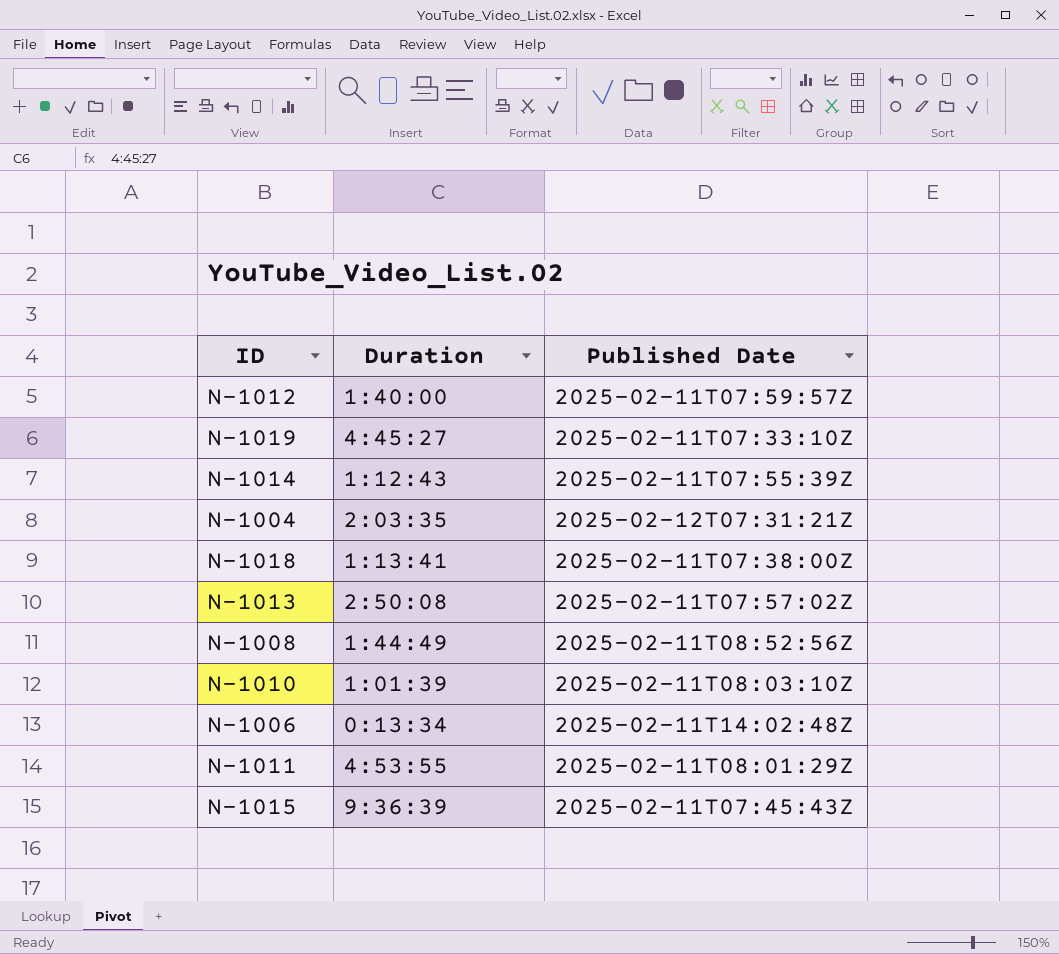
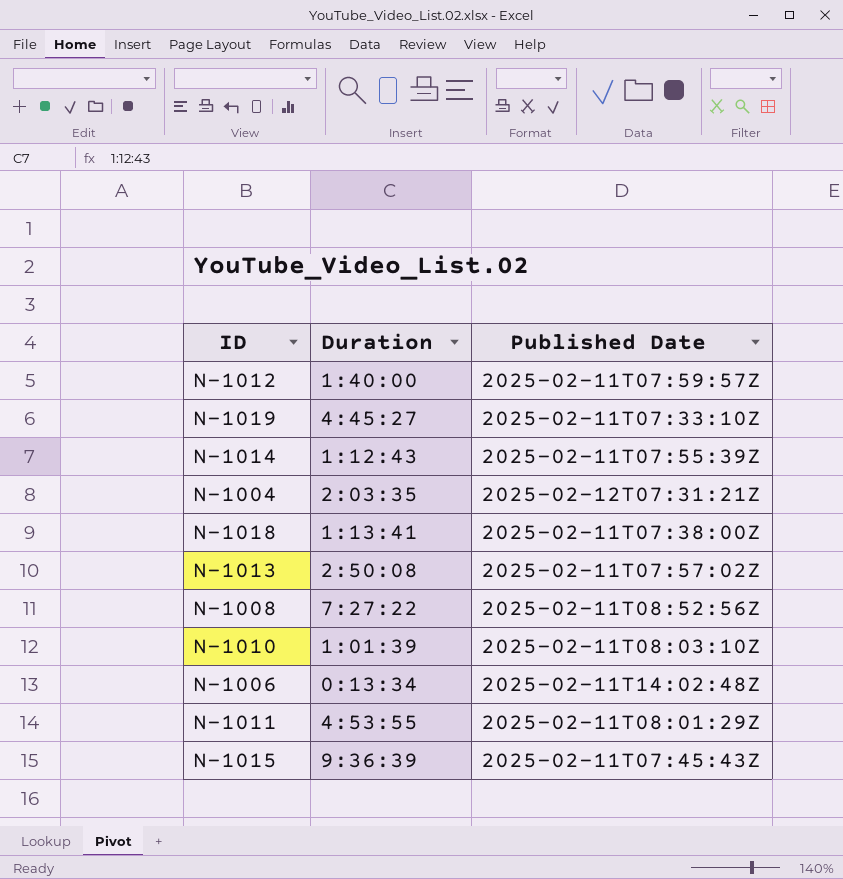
N-1008 | Duration: 1:44:49 -> 7:27:22

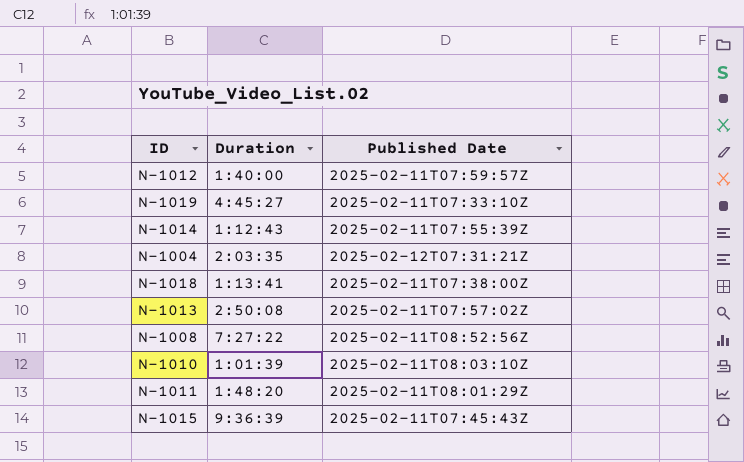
row N-1006: 0:13:34 | 2025-02-11T14:02:48Z -> none
N-1011 | Duration: 4:53:55 -> 1:48:20

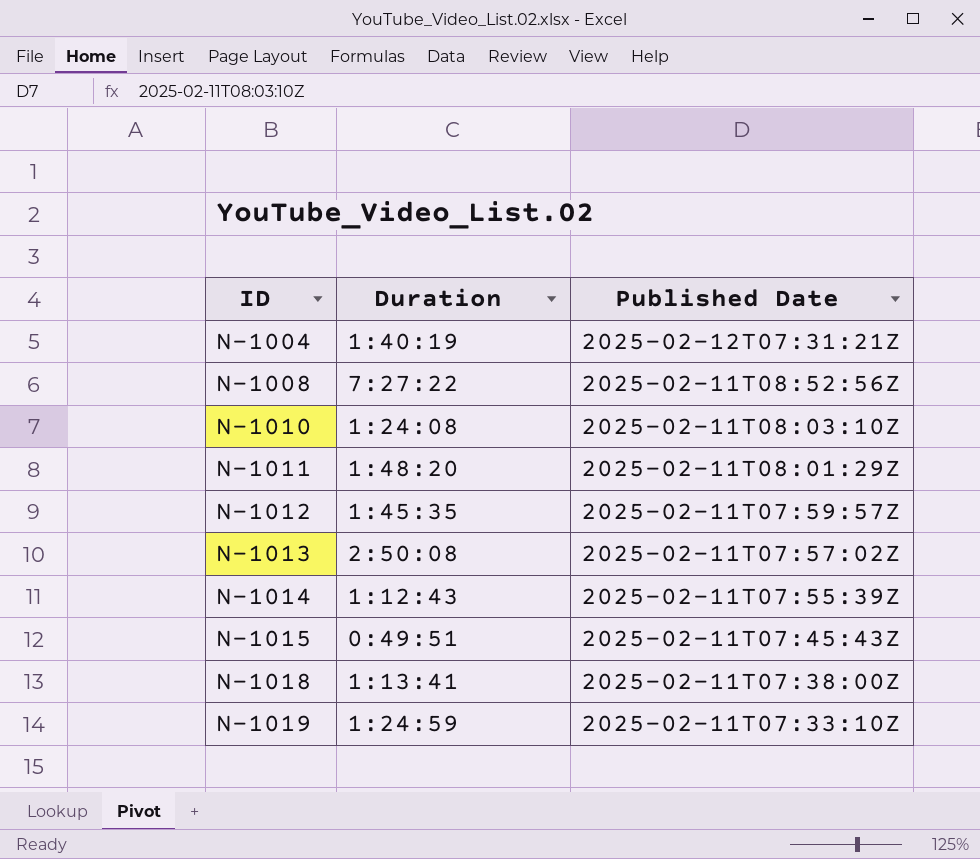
row order: none -> ID ascending
N-1004 | Duration: 2:03:35 -> 1:40:19
N-1010 | Duration: 1:01:39 -> 1:24:08
N-1012 | Duration: 1:40:00 -> 1:45:35
N-1015 | Duration: 9:36:39 -> 0:49:51
N-1019 | Duration: 4:45:27 -> 1:24:59

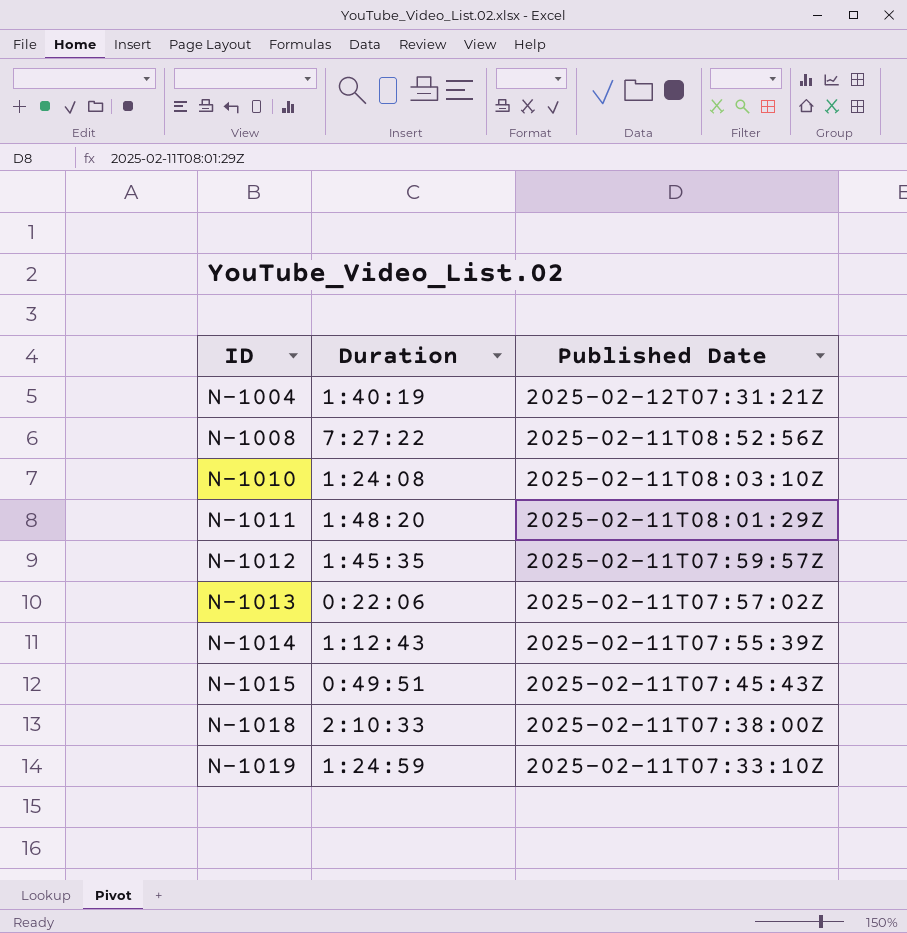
N-1013 | Duration: 2:50:08 -> 0:22:06
N-1018 | Duration: 1:13:41 -> 2:10:33

